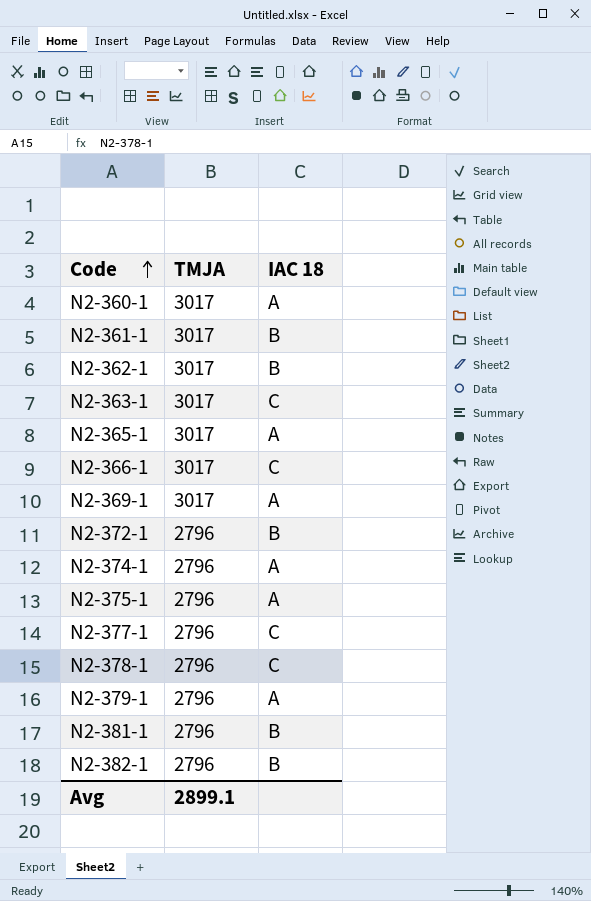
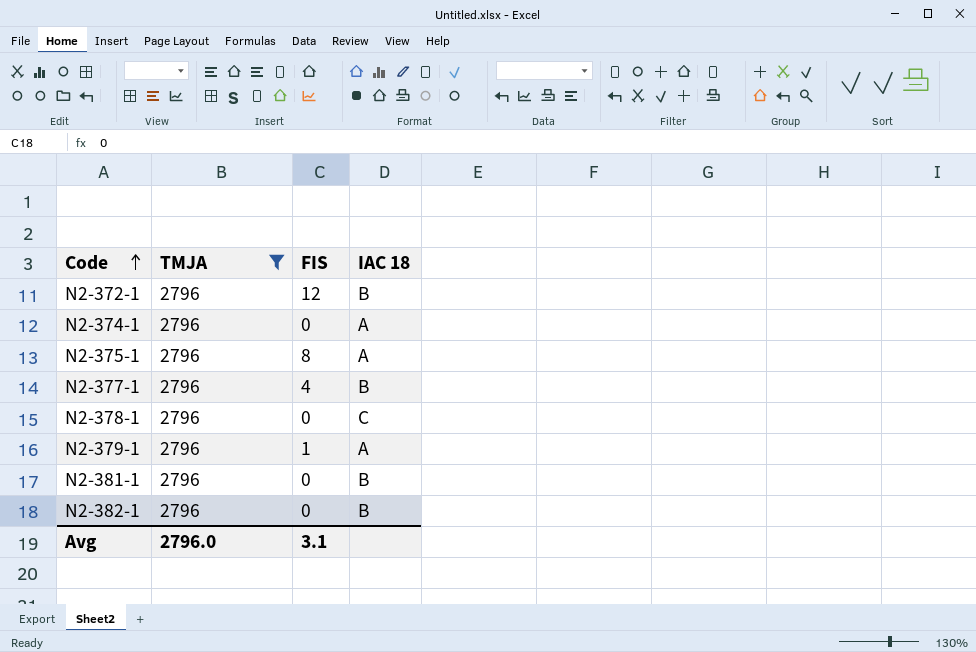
filter: none -> TMJA = 2796
column FIS | position: none -> 3
N2-377-1 | IAC 18: C -> B
Avg | TMJA: 2899.1 -> 2796.0

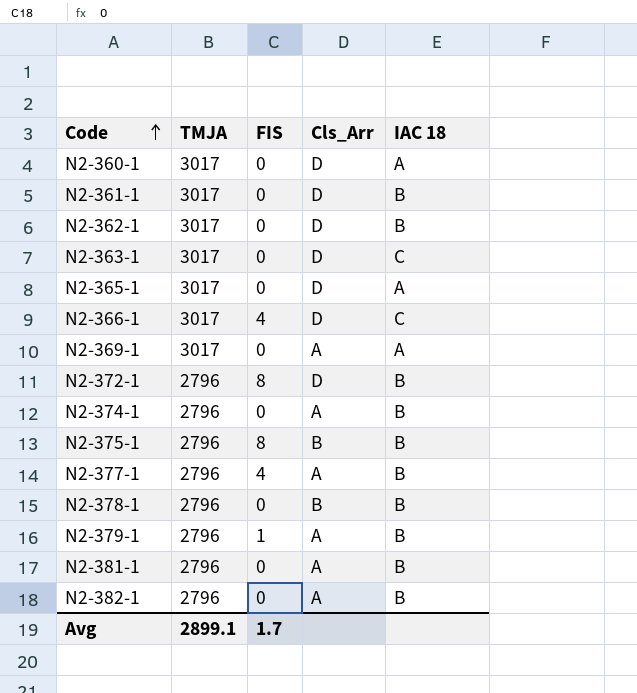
filter: TMJA = 2796 -> none
column Cls_Arr | position: none -> 4
N2-372-1 | FIS: 12 -> 8
N2-374-1 | IAC 18: A -> B
N2-375-1 | IAC 18: A -> B
N2-378-1 | IAC 18: C -> B
N2-379-1 | IAC 18: A -> B
Avg | TMJA: 2796.0 -> 2899.1
Avg | FIS: 3.1 -> 1.7

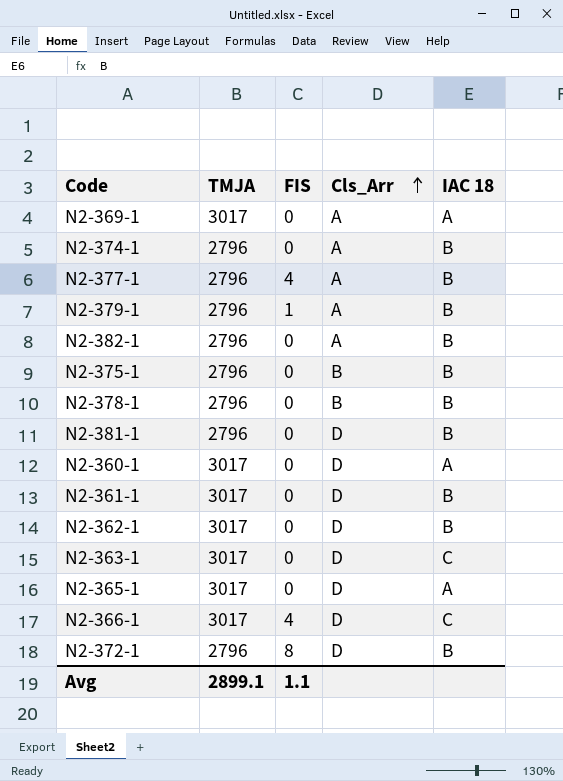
row order: Code ascending -> Cls_Arr ascending
N2-375-1 | FIS: 8 -> 0
N2-381-1 | Cls_Arr: A -> D
Avg | FIS: 1.7 -> 1.1

